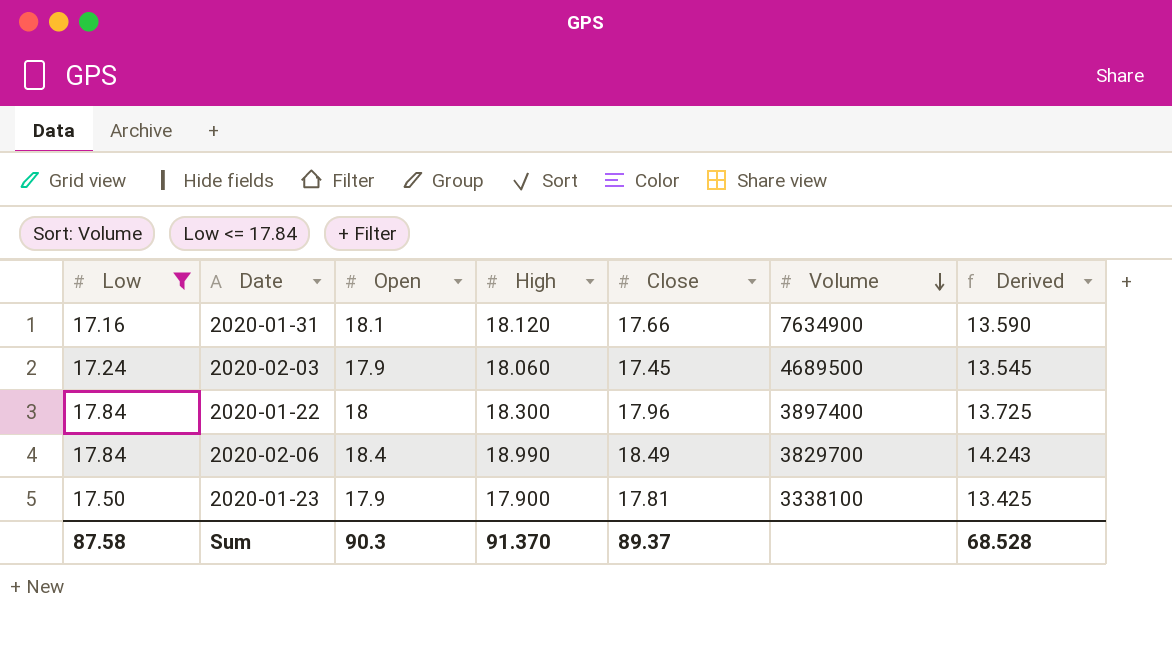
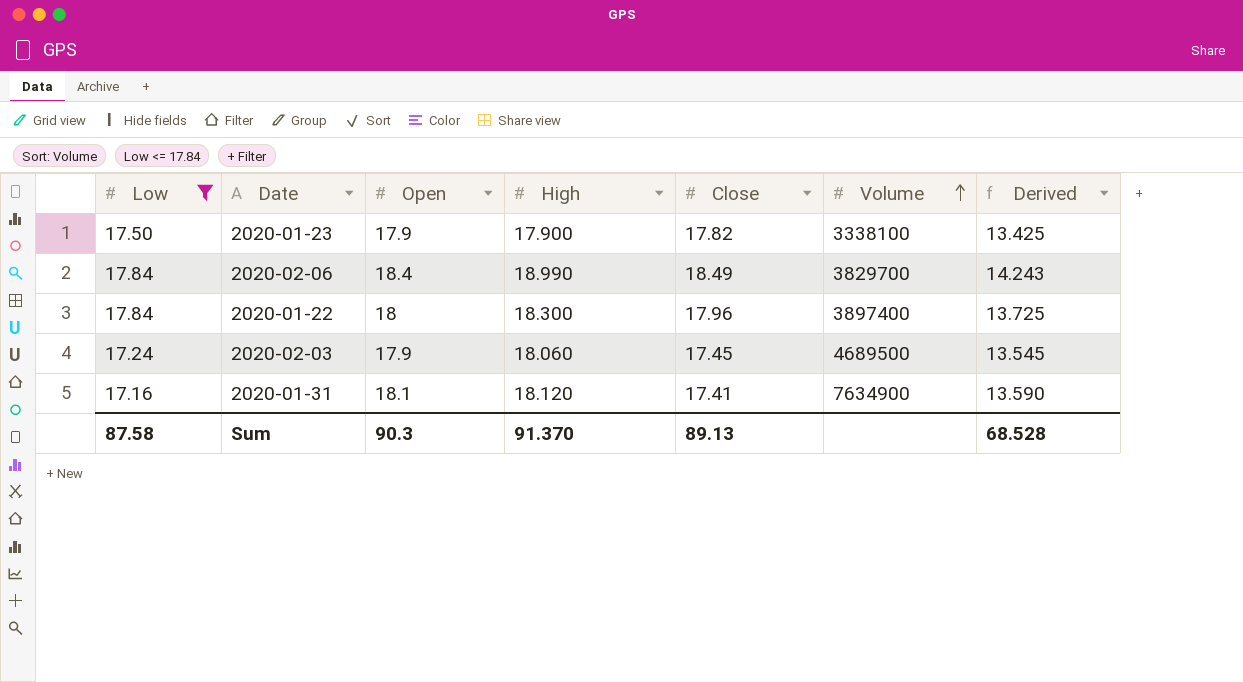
row order: Volume descending -> Volume ascending
2020-01-23 | Close: 17.81 -> 17.82
2020-01-31 | Close: 17.66 -> 17.41
Sum | Close: 89.37 -> 89.13

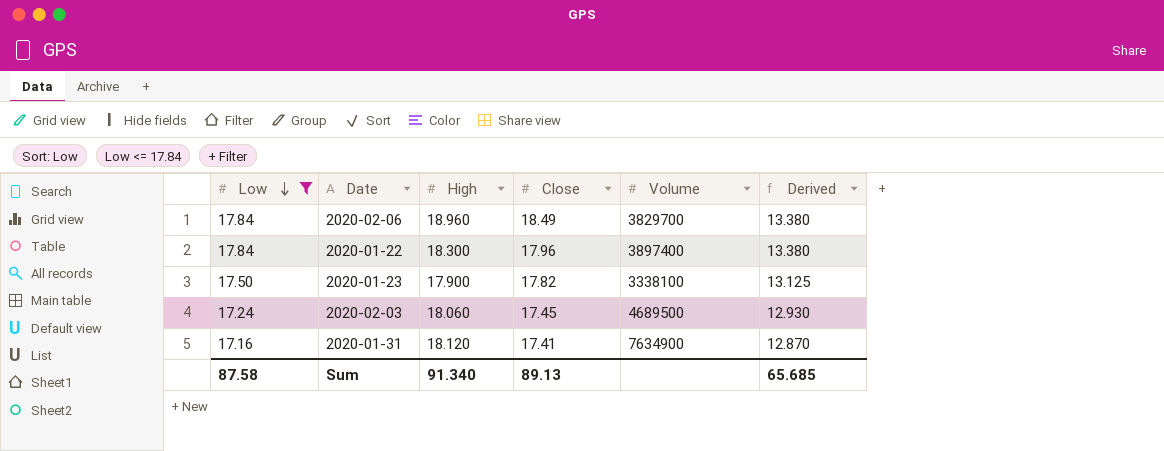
row order: Volume ascending -> Low descending
column Open | position: 3 -> none
column Derived | formula: [High] * 0.75 -> [Low] * 0.75
2020-02-06 | High: 18.990 -> 18.960
Sum | High: 91.370 -> 91.340
Sum | Derived: 68.528 -> 65.685

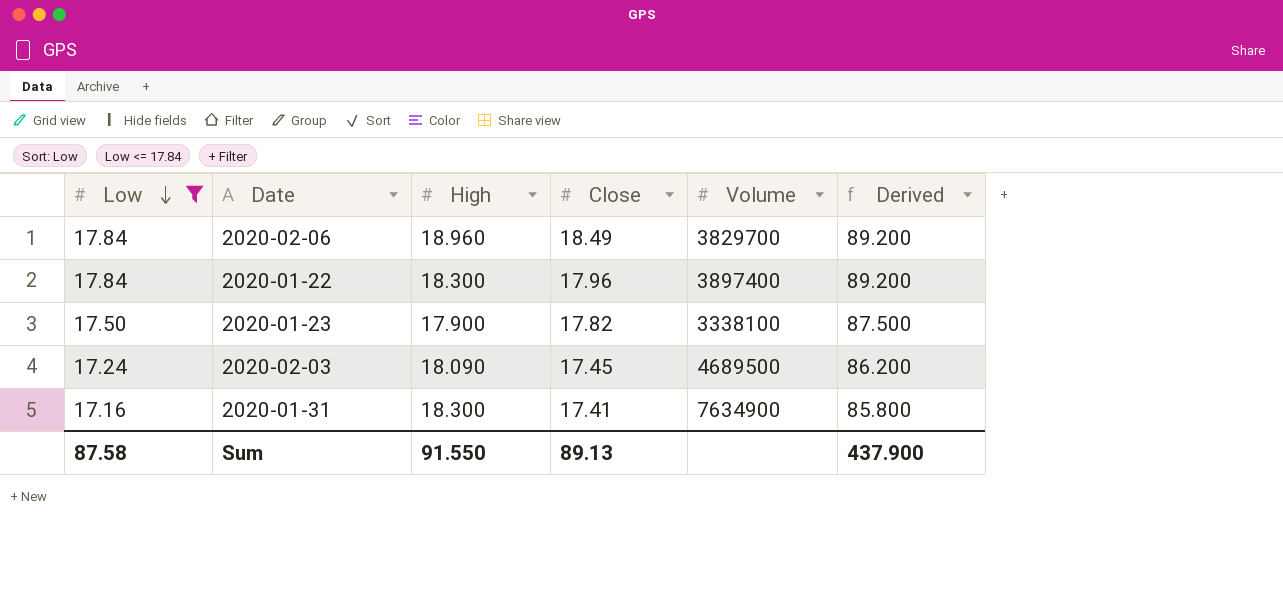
column Derived | formula: [Low] * 0.75 -> [Low] * 5
2020-02-03 | High: 18.060 -> 18.090
2020-01-31 | High: 18.120 -> 18.300
Sum | High: 91.340 -> 91.550
Sum | Derived: 65.685 -> 437.900

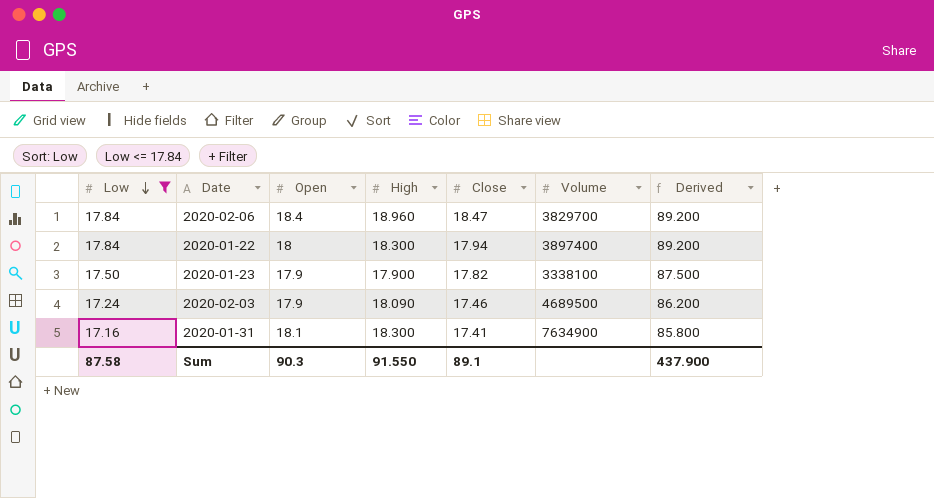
column Open | position: none -> 3
2020-02-06 | Close: 18.49 -> 18.47
2020-01-22 | Close: 17.96 -> 17.94
2020-02-03 | Close: 17.45 -> 17.46
Sum | Close: 89.13 -> 89.1

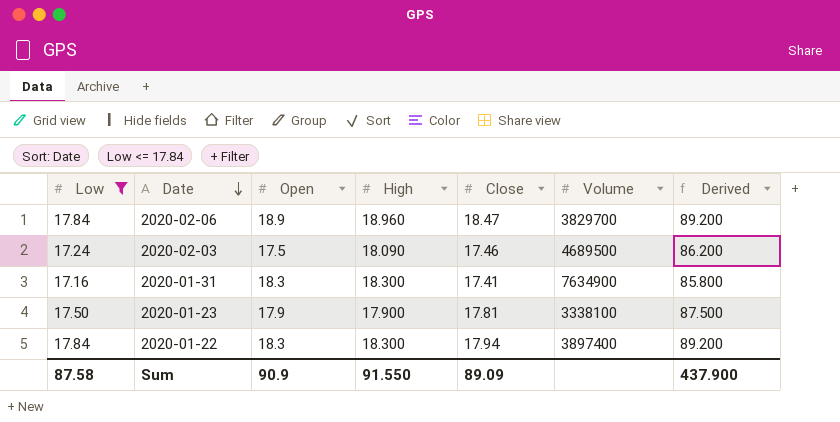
row order: Low descending -> Date descending
2020-02-06 | Open: 18.4 -> 18.9
2020-02-03 | Open: 17.9 -> 17.5
2020-01-31 | Open: 18.1 -> 18.3
2020-01-23 | Close: 17.82 -> 17.81
2020-01-22 | Open: 18 -> 18.3
Sum | Open: 90.3 -> 90.9
Sum | Close: 89.1 -> 89.09

